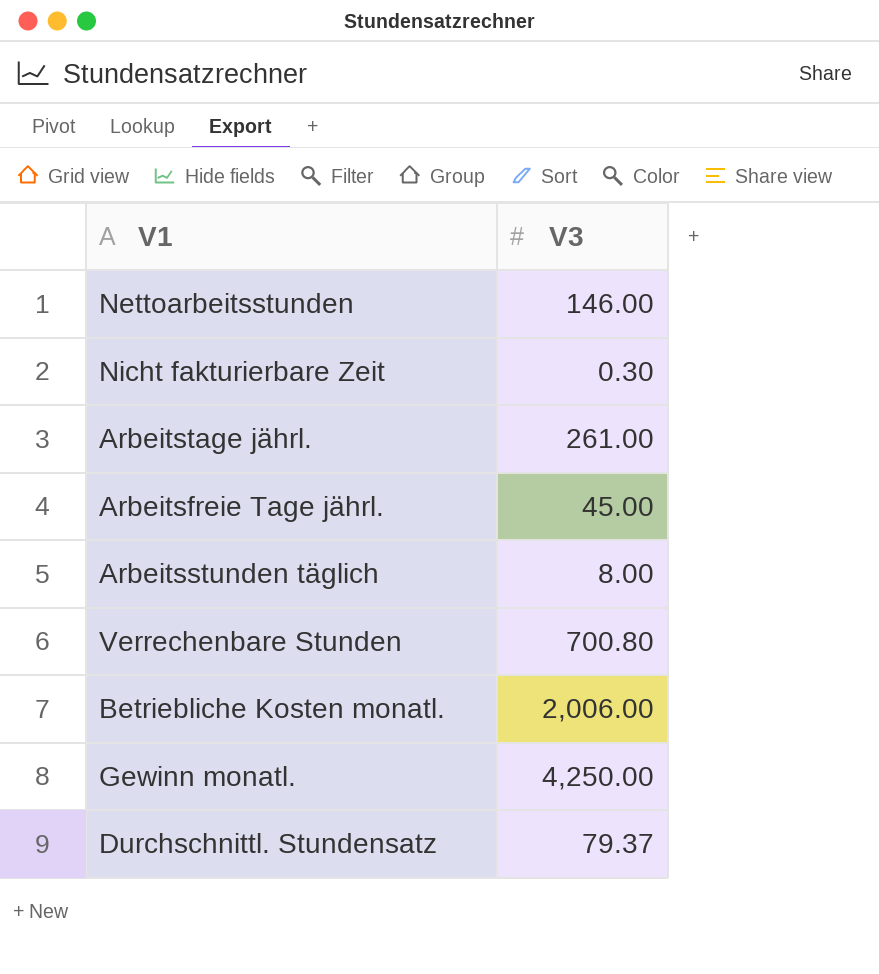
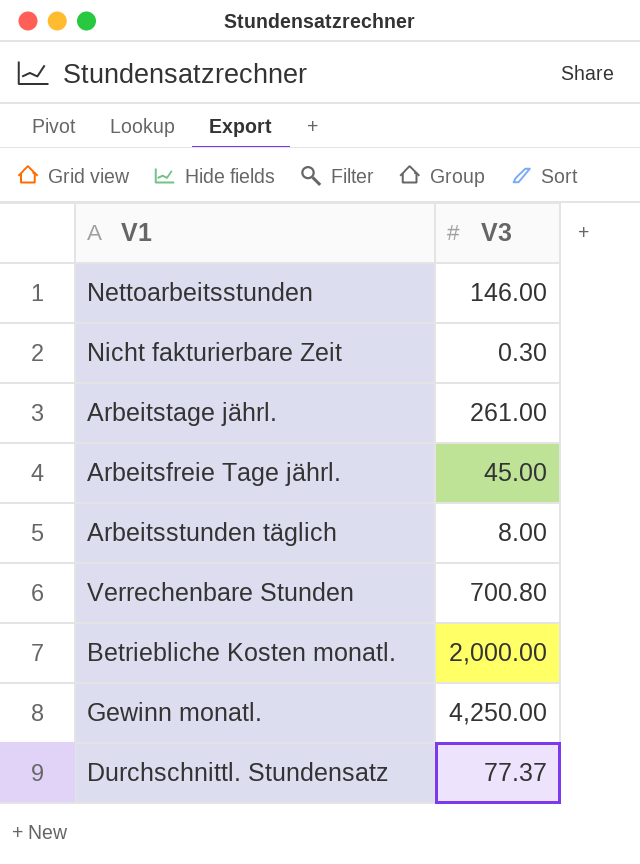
Betriebliche Kosten monatl. | V3: 2,006.00 -> 2,000.00
Durchschnittl. Stundensatz | V3: 79.37 -> 77.37

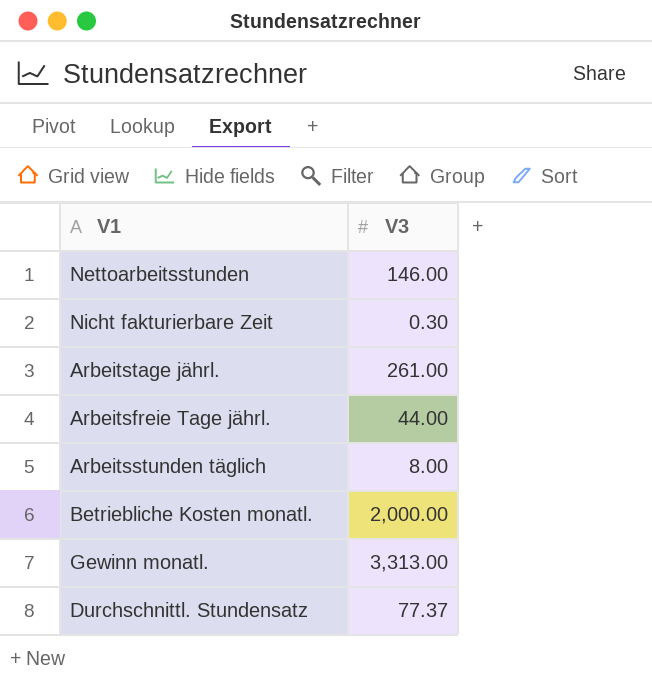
row Verrechenbare Stunden: 700.80 -> none
Arbeitsfreie Tage jährl. | V3: 45.00 -> 44.00
Gewinn monatl. | V3: 4,250.00 -> 3,313.00

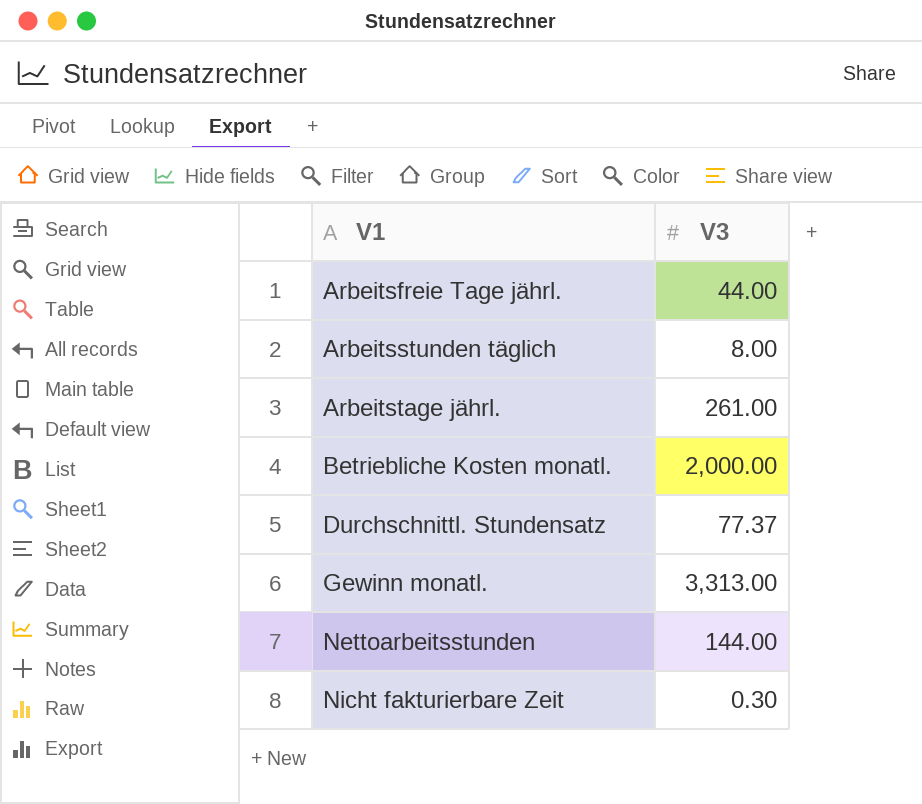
row order: none -> V1 ascending
Nettoarbeitsstunden | V3: 146.00 -> 144.00

